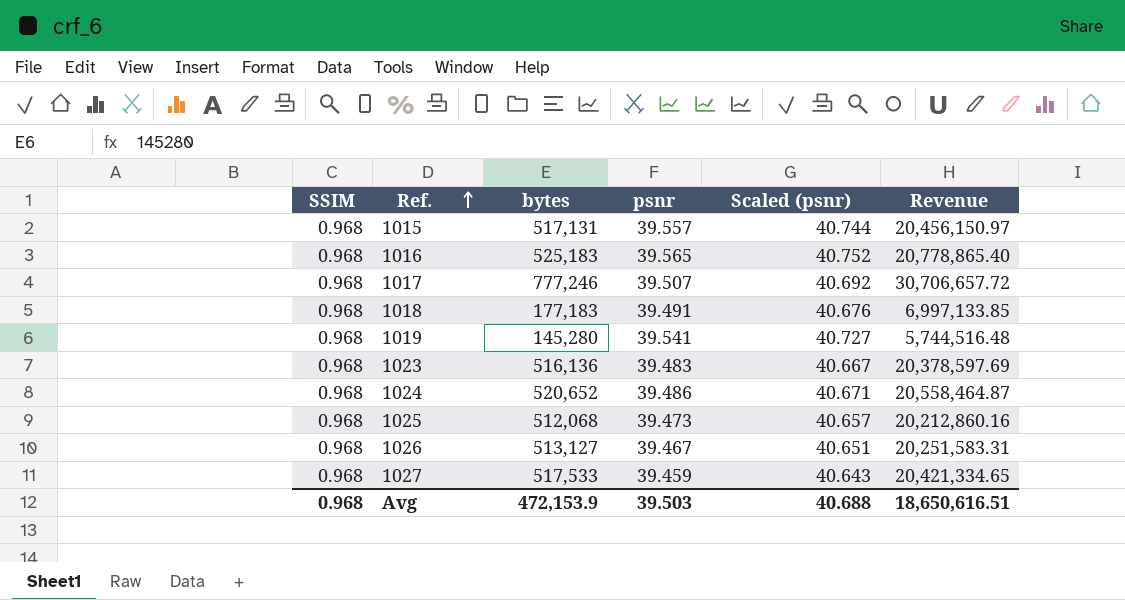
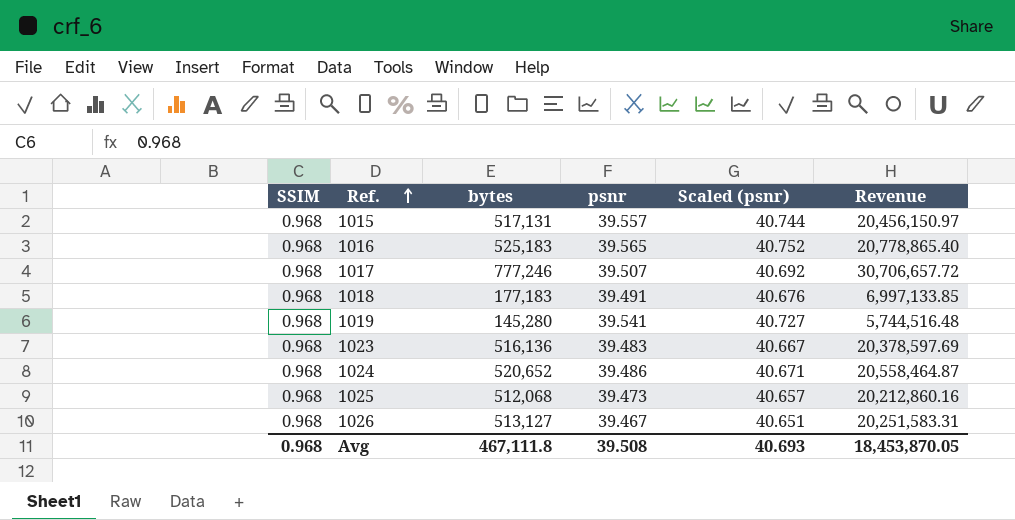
row 1027: 0.968 | 517,533 | 39.459 | 40.643 | 20,421,334.65 -> none
Avg | bytes: 472,153.9 -> 467,111.8
Avg | psnr: 39.503 -> 39.508
Avg | Scaled (psnr): 40.688 -> 40.693
Avg | Revenue: 18,650,616.51 -> 18,453,870.05

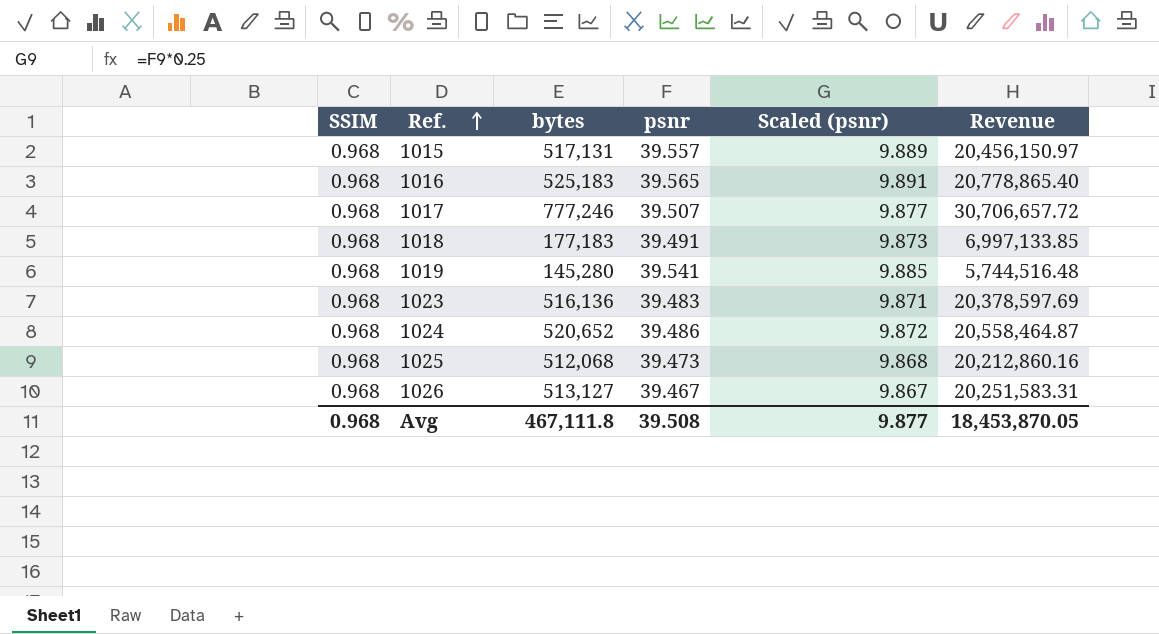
column Scaled (psnr) | formula: [psnr] * 1.03 -> [psnr] * 0.25
Avg | Scaled (psnr): 40.693 -> 9.877

